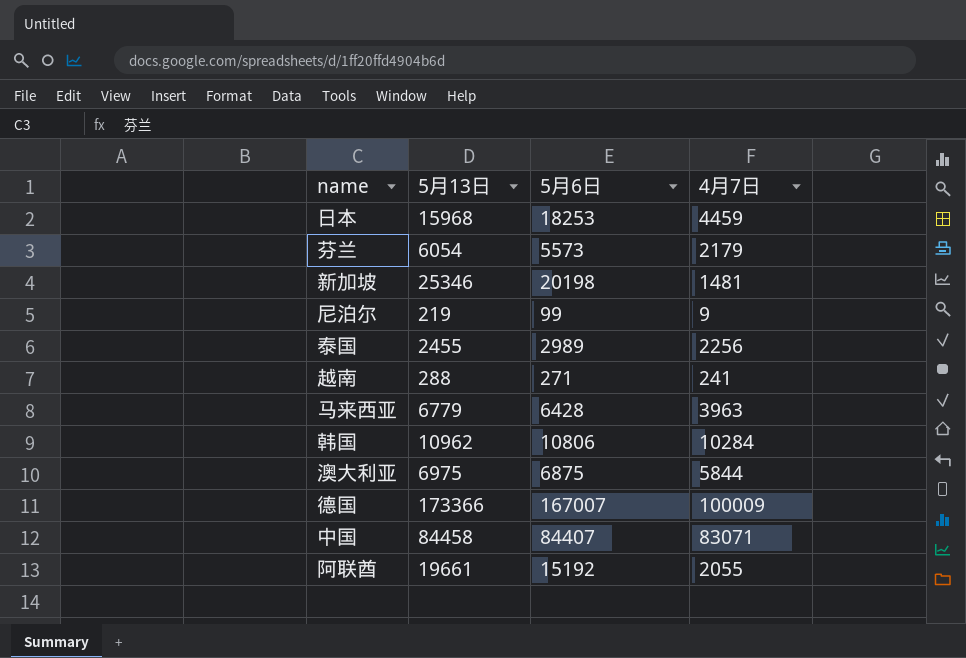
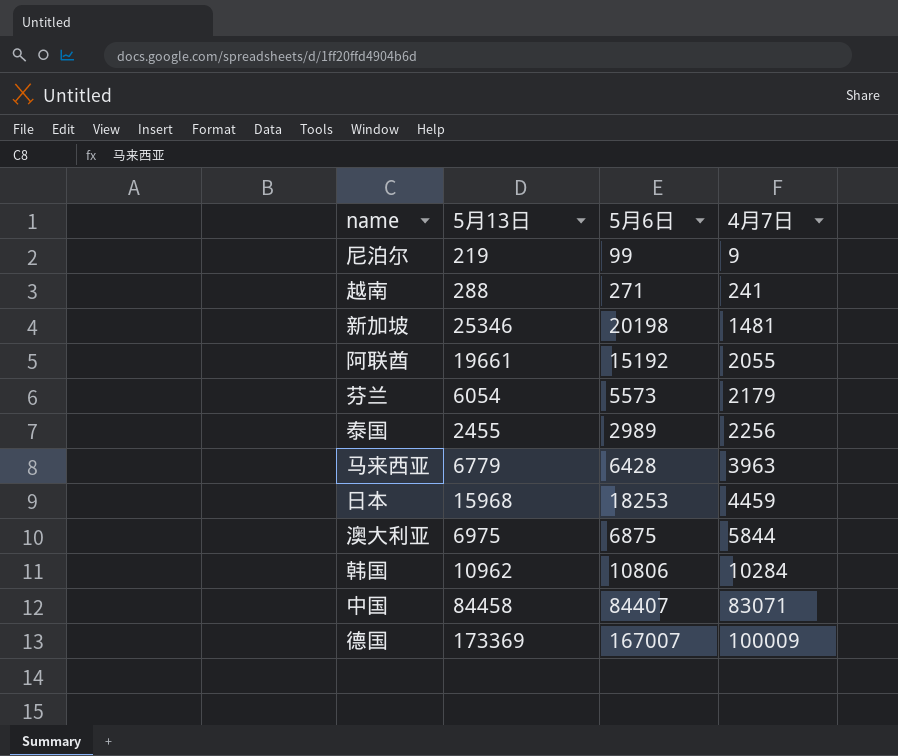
row order: none -> 4月7日 ascending
德国 | 5月13日: 173366 -> 173369

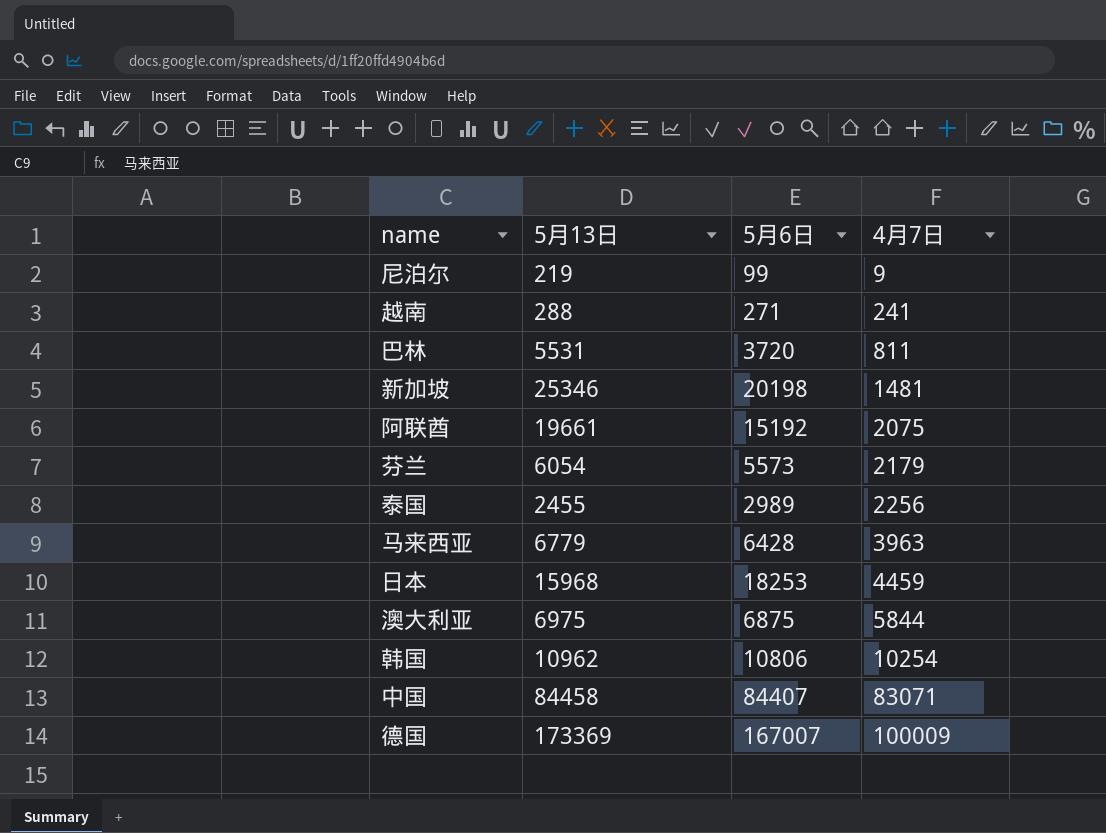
row 巴林: none -> 5531 | 3720 | 811
阿联酋 | 4月7日: 2055 -> 2075
韩国 | 4月7日: 10284 -> 10254

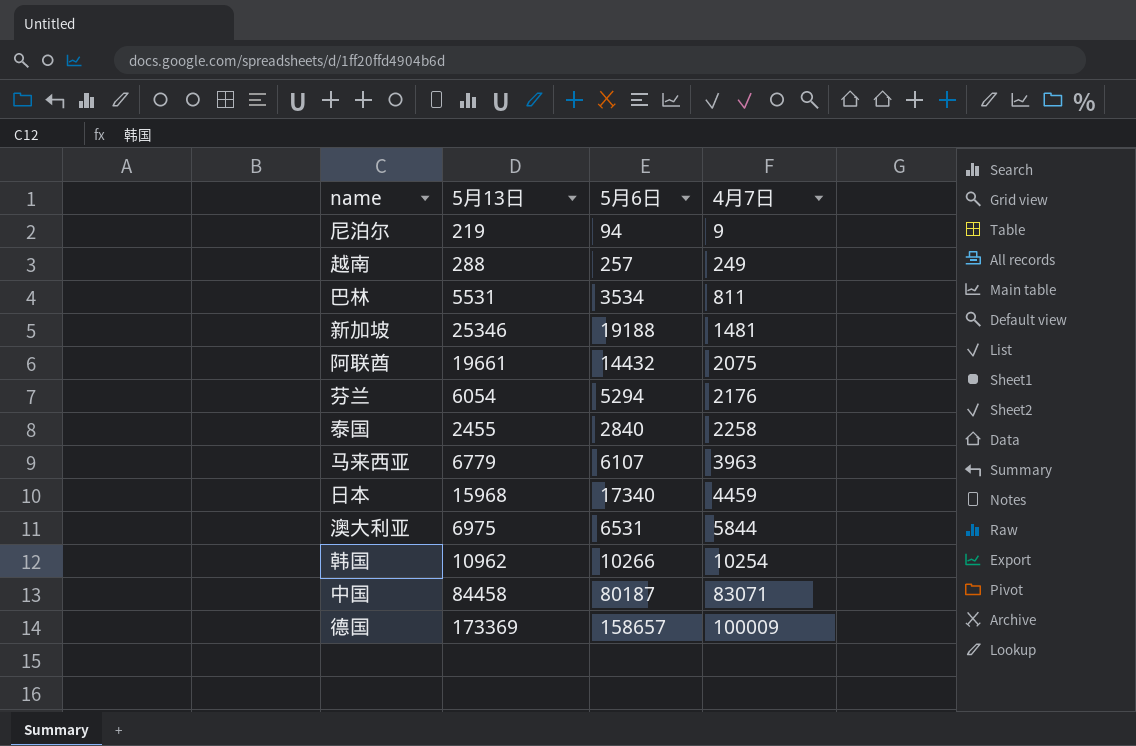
尼泊尔 | 5月6日: 99 -> 94
越南 | 5月6日: 271 -> 257
越南 | 4月7日: 241 -> 249
巴林 | 5月6日: 3720 -> 3534
新加坡 | 5月6日: 20198 -> 19188
阿联酋 | 5月6日: 15192 -> 14432
芬兰 | 5月6日: 5573 -> 5294
芬兰 | 4月7日: 2179 -> 2176
泰国 | 5月6日: 2989 -> 2840
泰国 | 4月7日: 2256 -> 2258
马来西亚 | 5月6日: 6428 -> 6107
日本 | 5月6日: 18253 -> 17340
澳大利亚 | 5月6日: 6875 -> 6531
韩国 | 5月6日: 10806 -> 10266
中国 | 5月6日: 84407 -> 80187
德国 | 5月6日: 167007 -> 158657

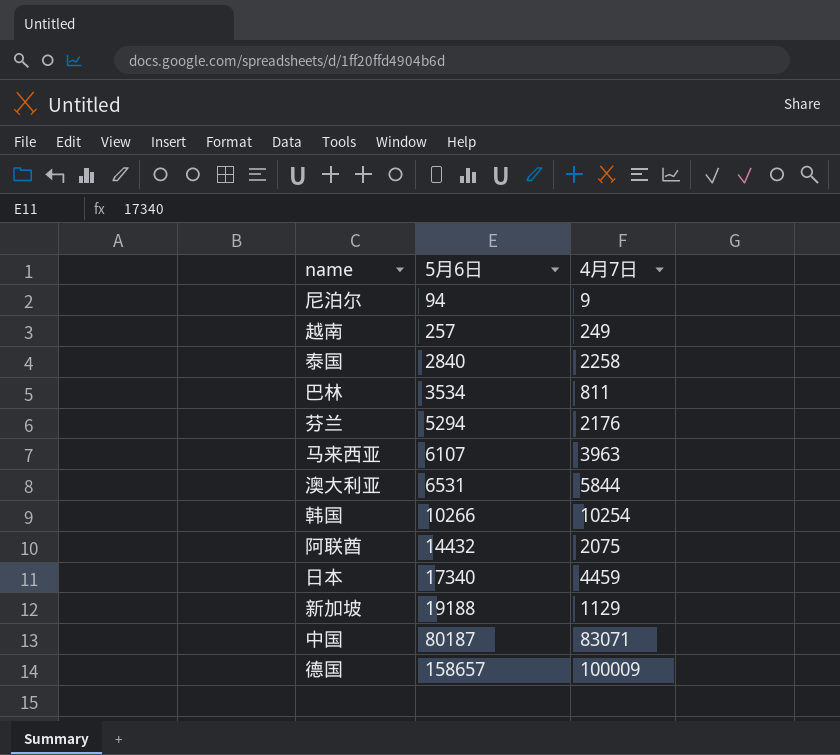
row order: 4月7日 ascending -> 5月6日 ascending
column 5月13日 | position: 2 -> none
新加坡 | 4月7日: 1481 -> 1129

